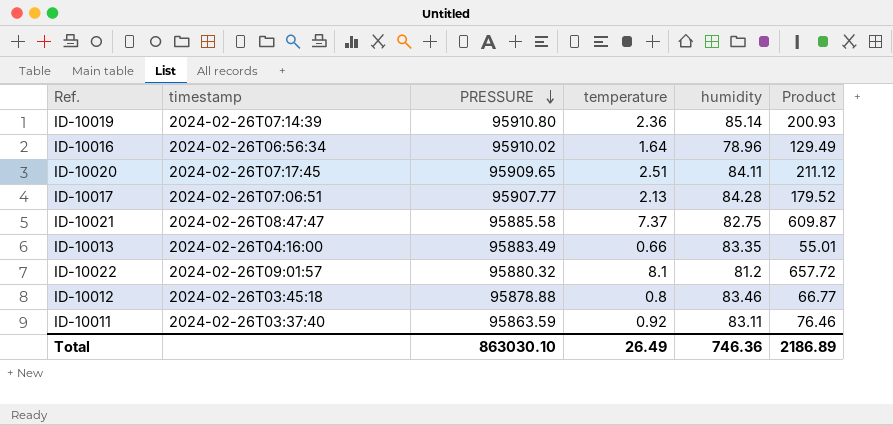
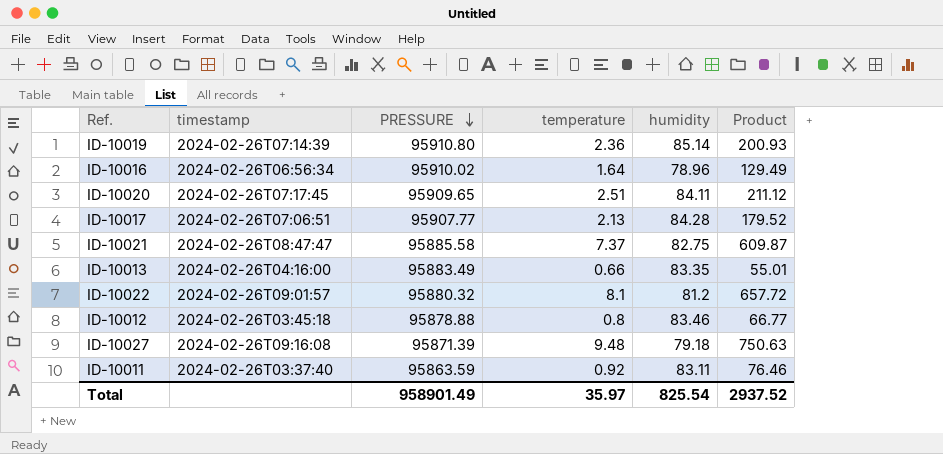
row ID-10027: none -> 2024-02-26T09:16:08 | 95871.39 | 9.48 | 79.18 | 750.63
Total | PRESSURE: 863030.10 -> 958901.49
Total | temperature: 26.49 -> 35.97
Total | humidity: 746.36 -> 825.54
Total | Product: 2186.89 -> 2937.52

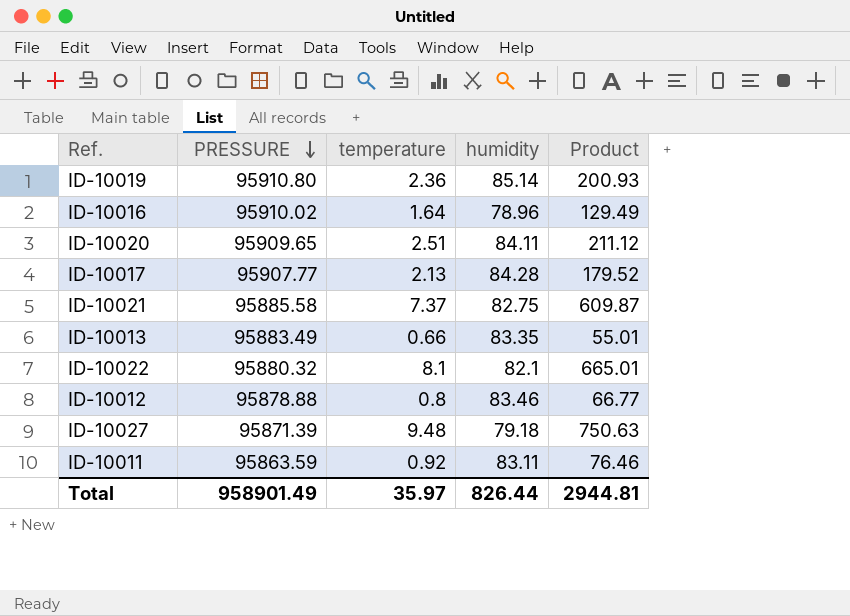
column timestamp | position: 2 -> none
ID-10022 | humidity: 81.2 -> 82.1
ID-10022 | Product: 657.72 -> 665.01
Total | humidity: 825.54 -> 826.44
Total | Product: 2937.52 -> 2944.81

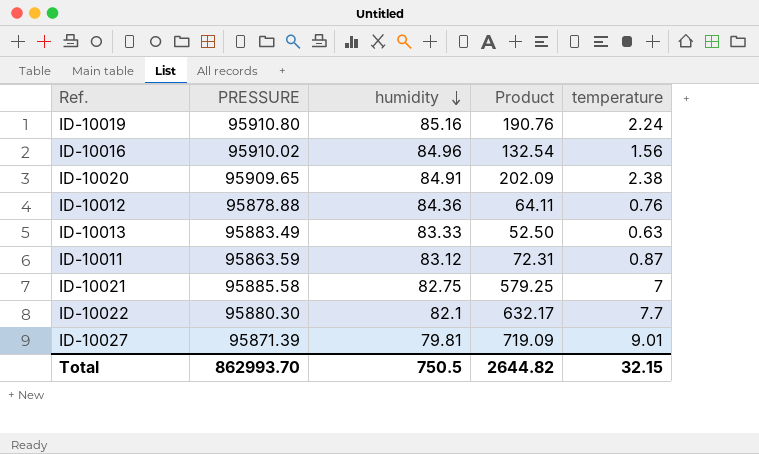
row order: PRESSURE descending -> humidity descending
column temperature | position: 3 -> 5
row ID-10017: 95907.77 | 2.13 | 84.28 | 179.52 -> none
ID-10019 | humidity: 85.14 -> 85.16
ID-10019 | Product: 200.93 -> 190.76
ID-10019 | temperature: 2.36 -> 2.24
ID-10016 | humidity: 78.96 -> 84.96
ID-10016 | Product: 129.49 -> 132.54
ID-10016 | temperature: 1.64 -> 1.56
ID-10020 | humidity: 84.11 -> 84.91
ID-10020 | Product: 211.12 -> 202.09
ID-10020 | temperature: 2.51 -> 2.38
ID-10012 | humidity: 83.46 -> 84.36
ID-10012 | Product: 66.77 -> 64.11
ID-10012 | temperature: 0.8 -> 0.76
ID-10013 | humidity: 83.35 -> 83.33
ID-10013 | Product: 55.01 -> 52.50
ID-10013 | temperature: 0.66 -> 0.63
ID-10011 | humidity: 83.11 -> 83.12
ID-10011 | Product: 76.46 -> 72.31
ID-10011 | temperature: 0.92 -> 0.87
ID-10021 | Product: 609.87 -> 579.25
ID-10021 | temperature: 7.37 -> 7
ID-10022 | PRESSURE: 95880.32 -> 95880.30
ID-10022 | Product: 665.01 -> 632.17
ID-10022 | temperature: 8.1 -> 7.7
ID-10027 | humidity: 79.18 -> 79.81
ID-10027 | Product: 750.63 -> 719.09
ID-10027 | temperature: 9.48 -> 9.01
Total | PRESSURE: 958901.49 -> 862993.70
Total | humidity: 826.44 -> 750.5
Total | Product: 2944.81 -> 2644.82
Total | temperature: 35.97 -> 32.15

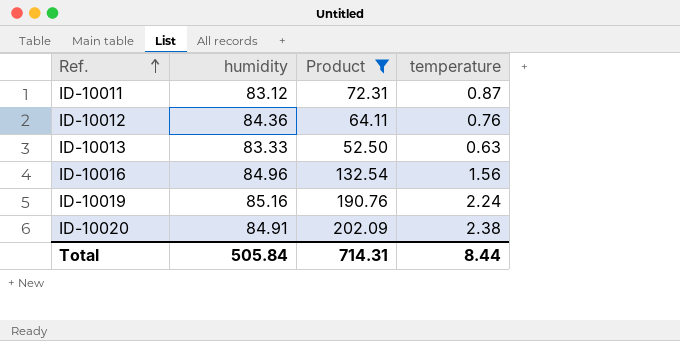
filter: none -> Product <= 202.09
row order: humidity descending -> Ref. ascending
column PRESSURE | position: 2 -> none
Total | humidity: 750.5 -> 505.84
Total | Product: 2644.82 -> 714.31
Total | temperature: 32.15 -> 8.44

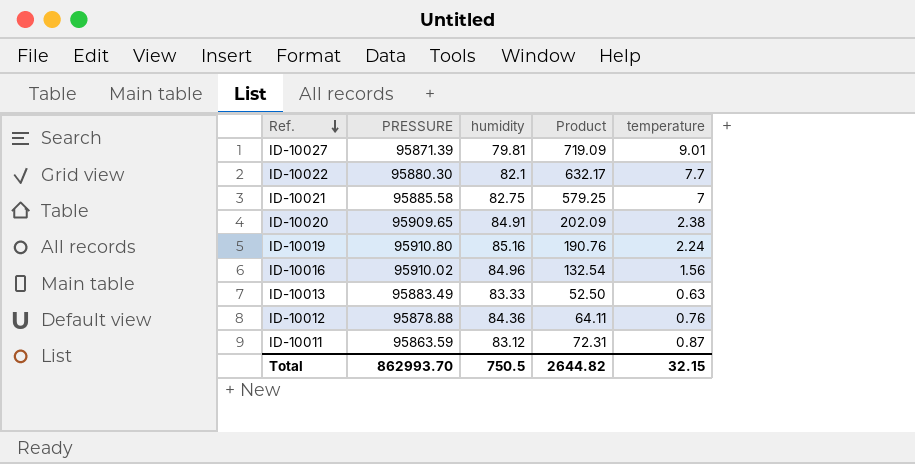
filter: Product <= 202.09 -> none
row order: Ref. ascending -> Ref. descending
column PRESSURE | position: none -> 2
Total | humidity: 505.84 -> 750.5
Total | Product: 714.31 -> 2644.82
Total | temperature: 8.44 -> 32.15

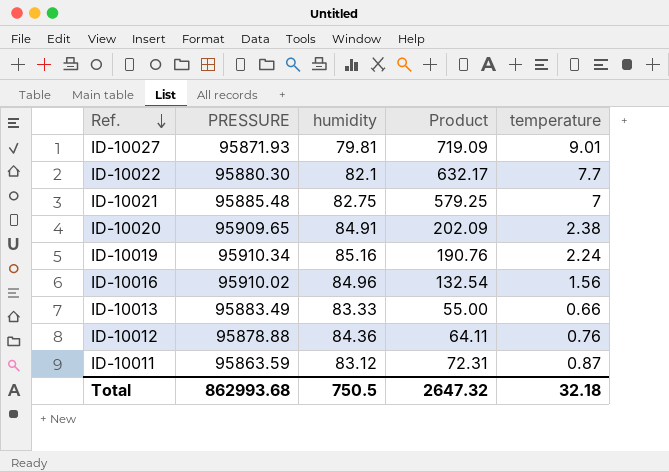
ID-10027 | PRESSURE: 95871.39 -> 95871.93
ID-10021 | PRESSURE: 95885.58 -> 95885.48
ID-10019 | PRESSURE: 95910.80 -> 95910.34
ID-10013 | Product: 52.50 -> 55.00
ID-10013 | temperature: 0.63 -> 0.66
Total | PRESSURE: 862993.70 -> 862993.68
Total | Product: 2644.82 -> 2647.32
Total | temperature: 32.15 -> 32.18

